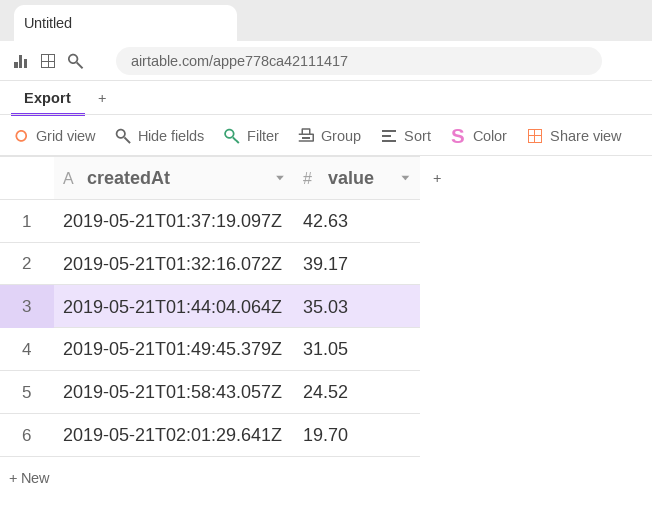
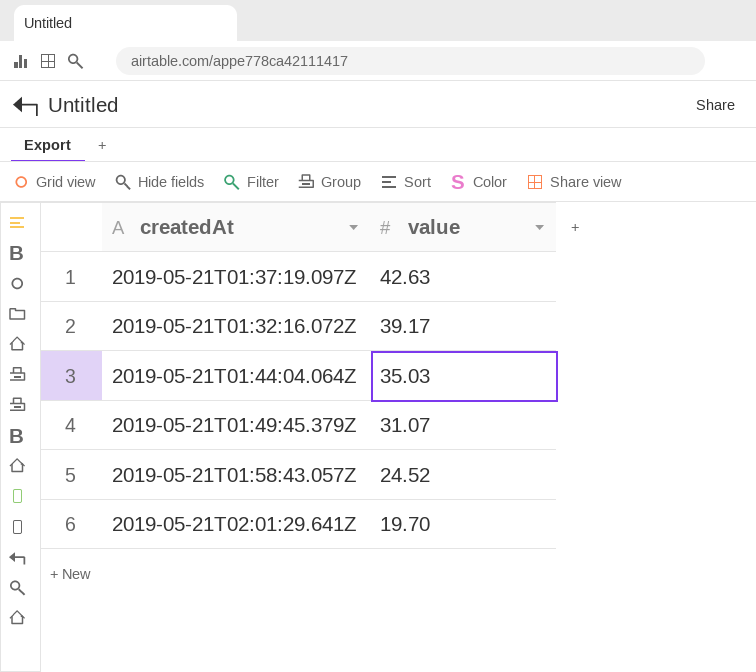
2019-05-21T01:49:45.379Z | value: 31.05 -> 31.07

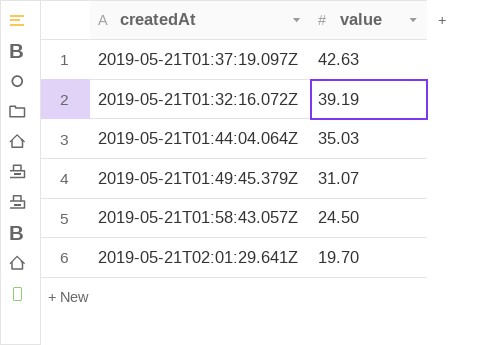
2019-05-21T01:32:16.072Z | value: 39.17 -> 39.19
2019-05-21T01:58:43.057Z | value: 24.52 -> 24.50

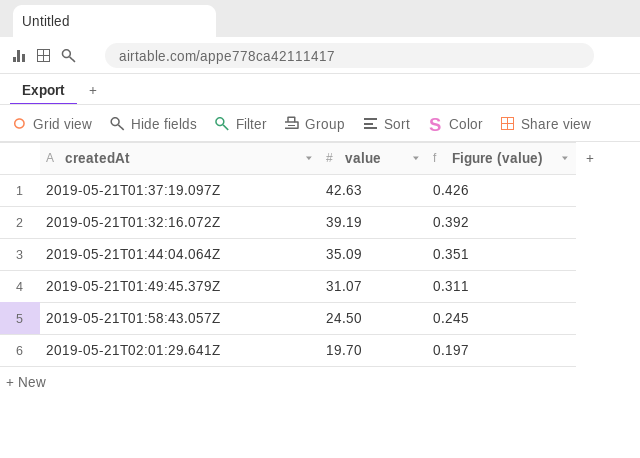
column Figure (value) | formula: none -> [value] * 0.01
2019-05-21T01:44:04.064Z | value: 35.03 -> 35.09

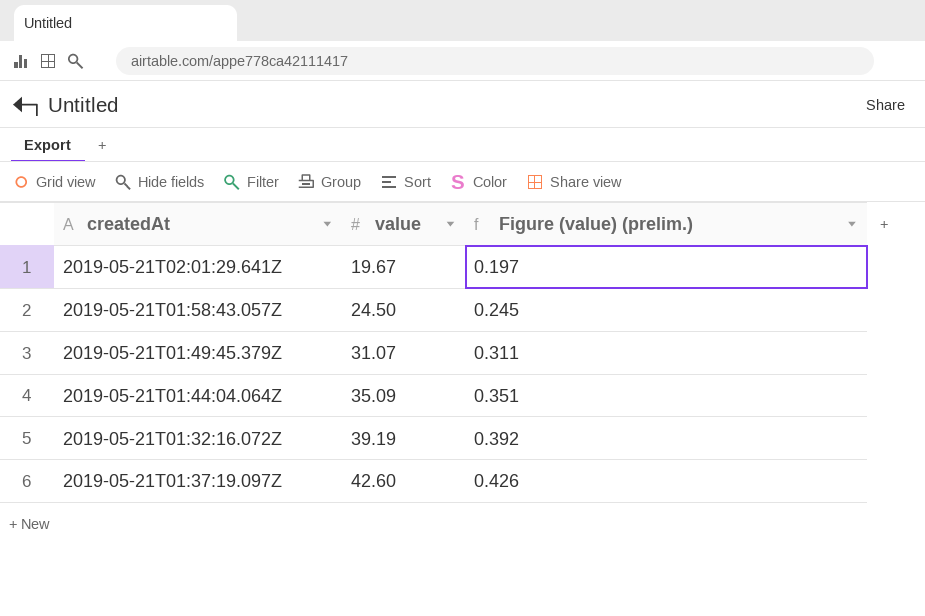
row order: value descending -> value ascending
column name: Figure (value) -> Figure (value) (prelim.)
2019-05-21T02:01:29.641Z | value: 19.70 -> 19.67
2019-05-21T01:37:19.097Z | value: 42.63 -> 42.60

